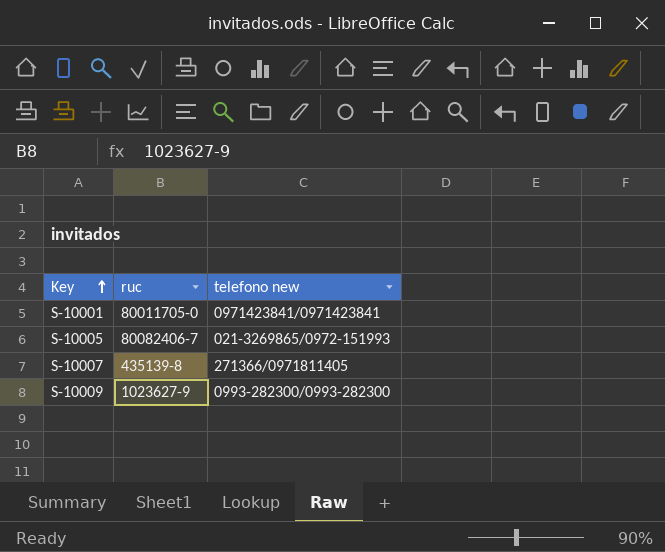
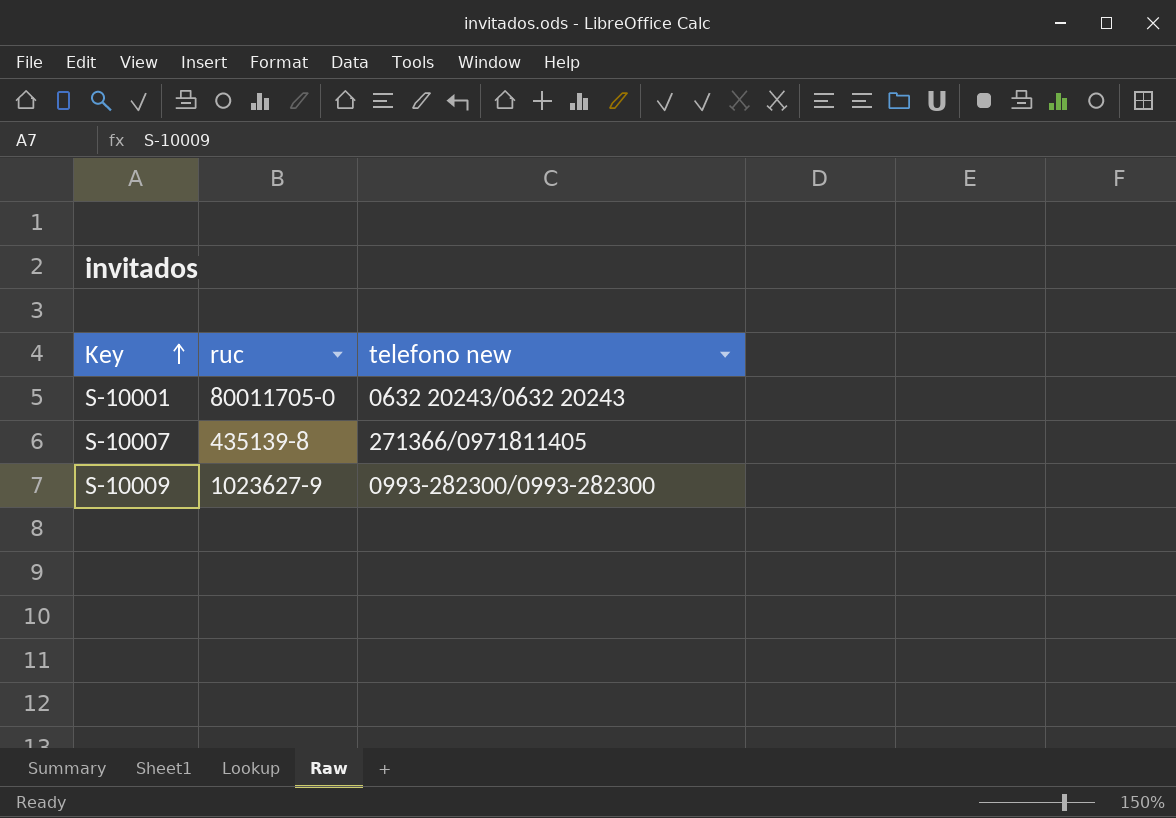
row S-10005: 80082406-7 | 021-3269865/0972-151993 -> none
S-10001 | telefono new: 0971423841/0971423841 -> 0632 20243/0632 20243

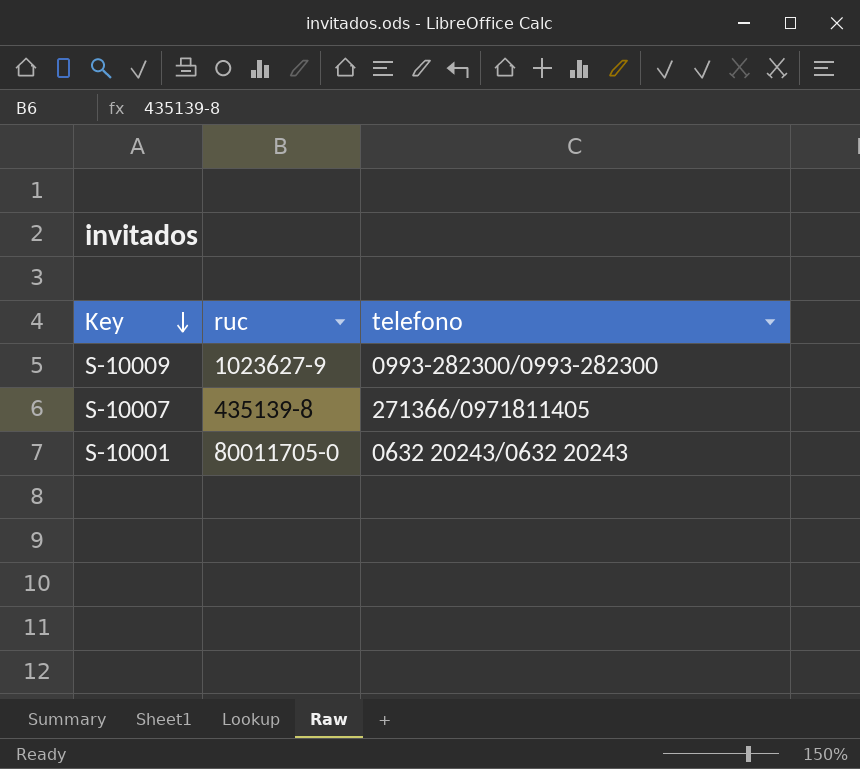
row order: Key ascending -> Key descending
column name: telefono new -> telefono

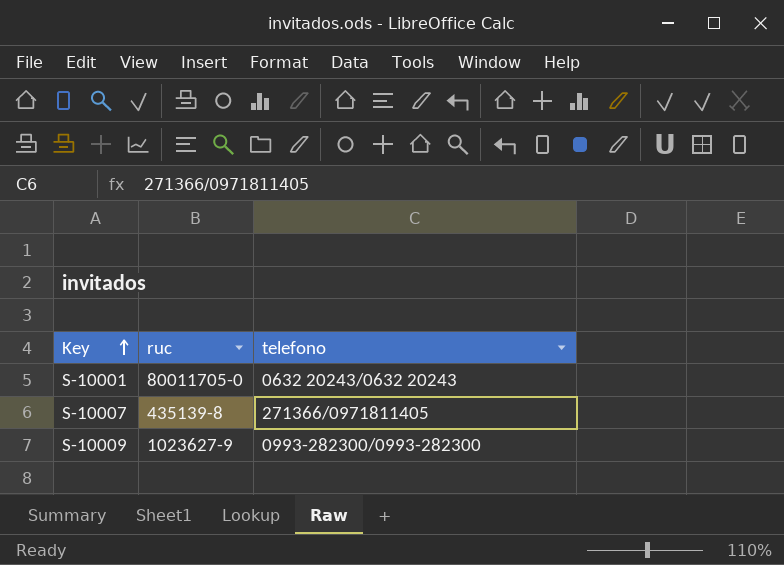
row order: Key descending -> Key ascending

